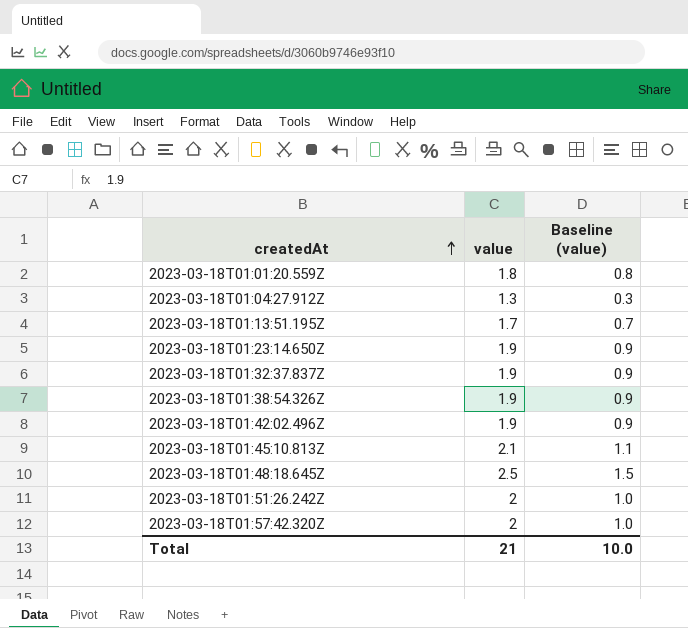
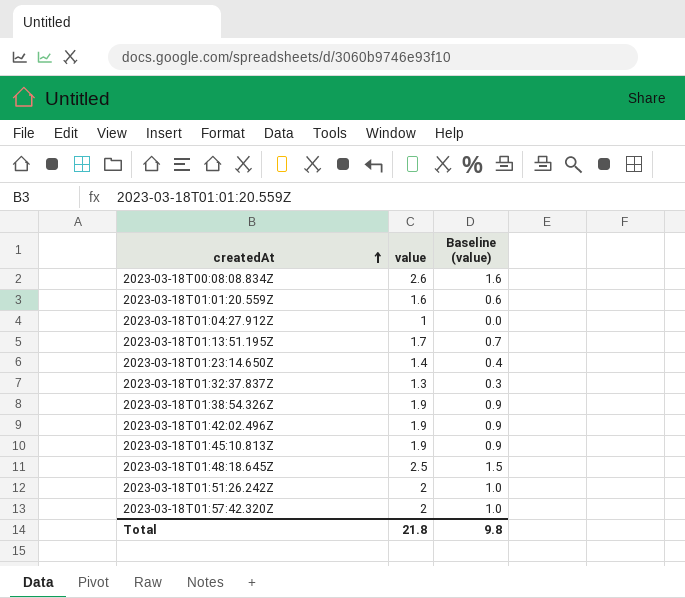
row 2023-03-18T00:08:08.834Z: none -> 2.6 | 1.6
2023-03-18T01:01:20.559Z | value: 1.8 -> 1.6
2023-03-18T01:01:20.559Z | Baseline (value): 0.8 -> 0.6
2023-03-18T01:04:27.912Z | value: 1.3 -> 1
2023-03-18T01:04:27.912Z | Baseline (value): 0.3 -> 0.0
2023-03-18T01:23:14.650Z | value: 1.9 -> 1.4
2023-03-18T01:23:14.650Z | Baseline (value): 0.9 -> 0.4
2023-03-18T01:32:37.837Z | value: 1.9 -> 1.3
2023-03-18T01:32:37.837Z | Baseline (value): 0.9 -> 0.3
2023-03-18T01:45:10.813Z | value: 2.1 -> 1.9
2023-03-18T01:45:10.813Z | Baseline (value): 1.1 -> 0.9
Total | value: 21 -> 21.8
Total | Baseline (value): 10.0 -> 9.8

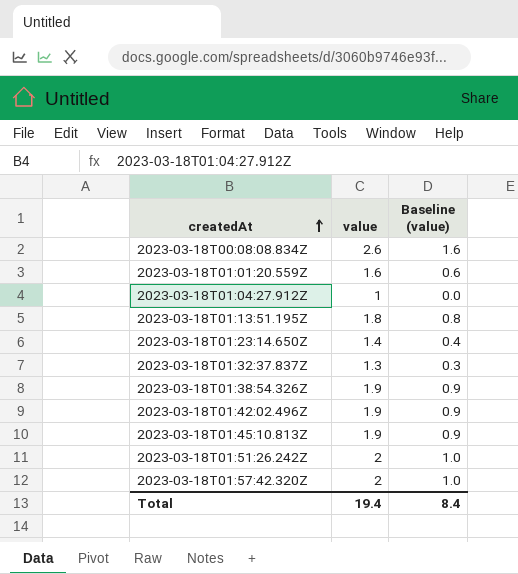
row 2023-03-18T01:48:18.645Z: 2.5 | 1.5 -> none
2023-03-18T01:13:51.195Z | value: 1.7 -> 1.8
2023-03-18T01:13:51.195Z | Baseline (value): 0.7 -> 0.8
Total | value: 21.8 -> 19.4
Total | Baseline (value): 9.8 -> 8.4

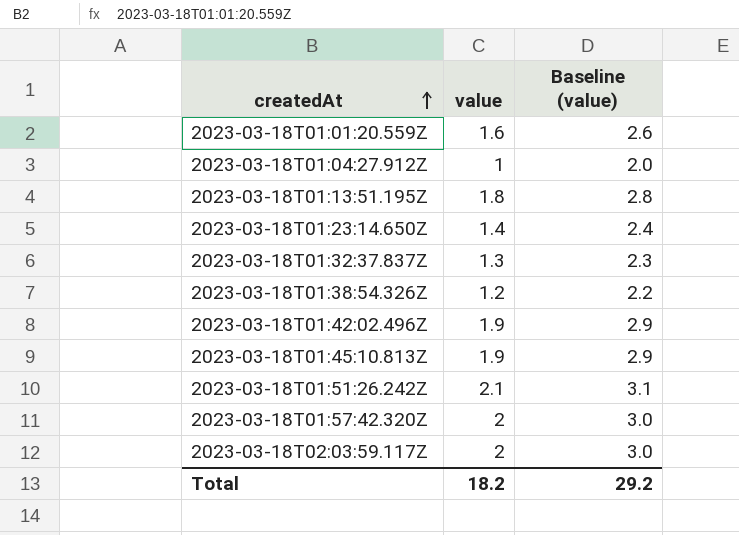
column Baseline (value) | formula: [value] - 1 -> [value] + 1
row 2023-03-18T00:08:08.834Z: 2.6 | 1.6 -> none
2023-03-18T01:38:54.326Z | value: 1.9 -> 1.2
2023-03-18T01:51:26.242Z | value: 2 -> 2.1
row 2023-03-18T02:03:59.117Z: none -> 2 | 3.0
Total | value: 19.4 -> 18.2
Total | Baseline (value): 8.4 -> 29.2

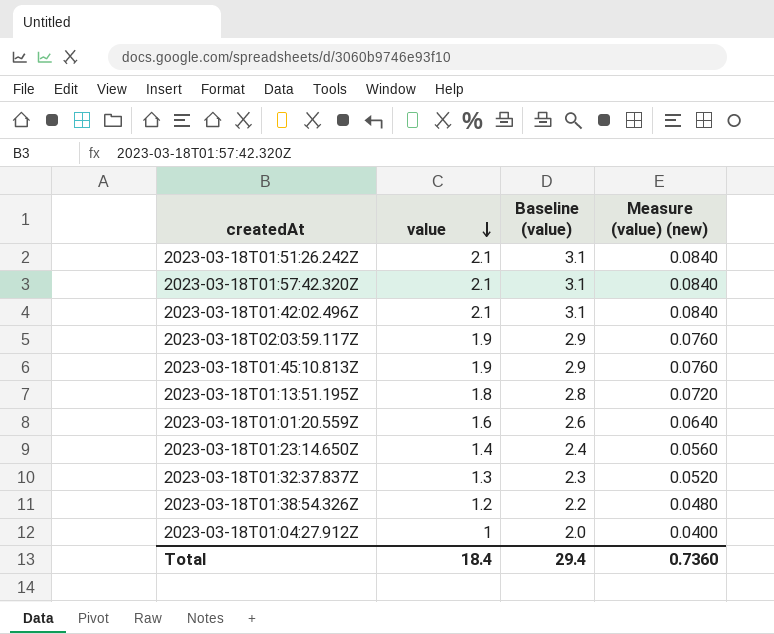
row order: createdAt ascending -> value descending
column Measure (value) (new) | formula: none -> [value] * 0.04
2023-03-18T01:57:42.320Z | value: 2 -> 2.1
2023-03-18T01:57:42.320Z | Baseline (value): 3.0 -> 3.1
2023-03-18T01:42:02.496Z | value: 1.9 -> 2.1
2023-03-18T01:42:02.496Z | Baseline (value): 2.9 -> 3.1
2023-03-18T02:03:59.117Z | value: 2 -> 1.9
2023-03-18T02:03:59.117Z | Baseline (value): 3.0 -> 2.9
Total | value: 18.2 -> 18.4
Total | Baseline (value): 29.2 -> 29.4

